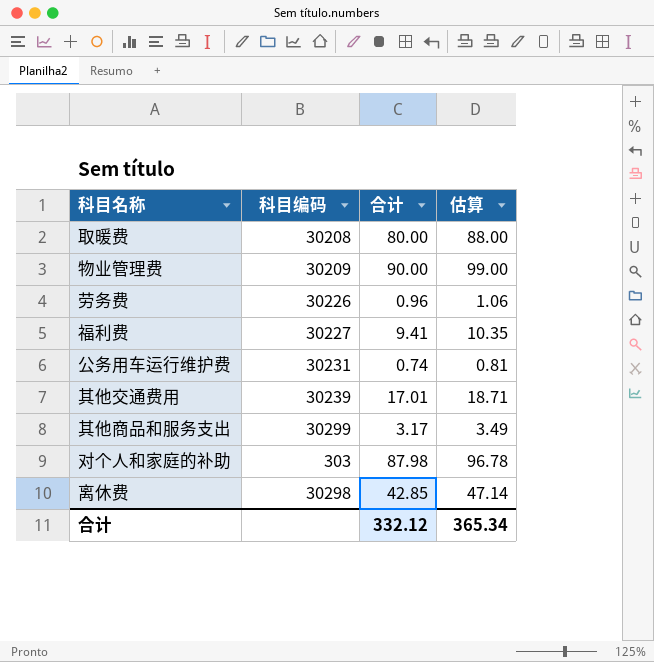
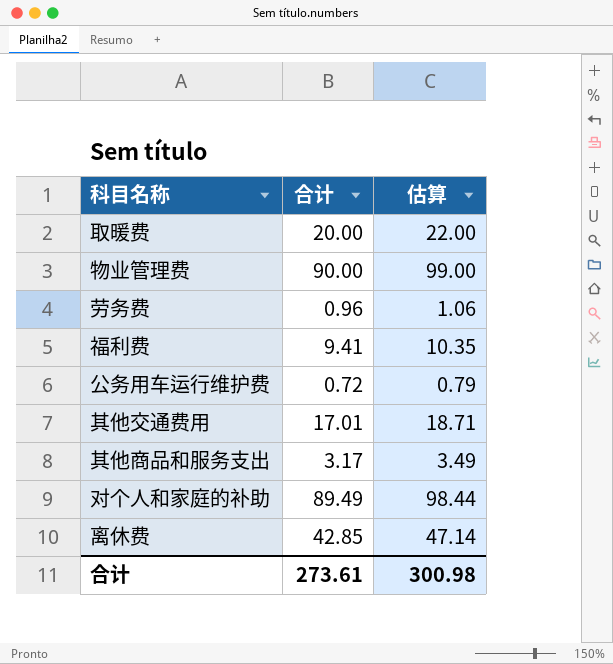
column 科目编码 | position: 2 -> none
取暖费 | 合计: 80.00 -> 20.00
取暖费 | 估算: 88.00 -> 22.00
公务用车运行维护费 | 合计: 0.74 -> 0.72
公务用车运行维护费 | 估算: 0.81 -> 0.79
对个人和家庭的补助 | 合计: 87.98 -> 89.49
对个人和家庭的补助 | 估算: 96.78 -> 98.44
合计 | 合计: 332.12 -> 273.61
合计 | 估算: 365.34 -> 300.98

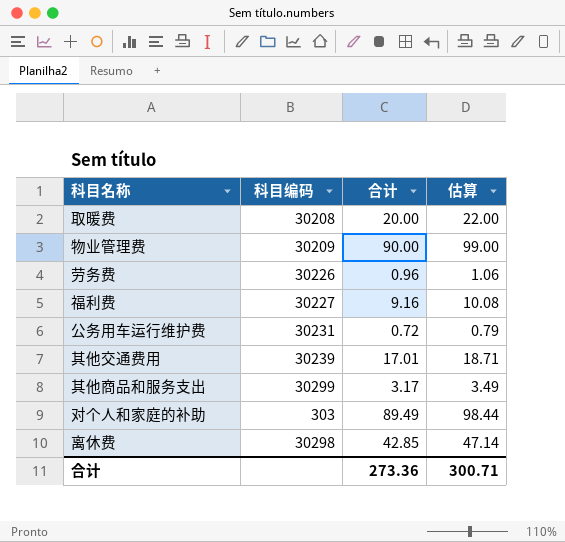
column 科目编码 | position: none -> 2
福利费 | 合计: 9.41 -> 9.16
福利费 | 估算: 10.35 -> 10.08
合计 | 合计: 273.61 -> 273.36
合计 | 估算: 300.98 -> 300.71

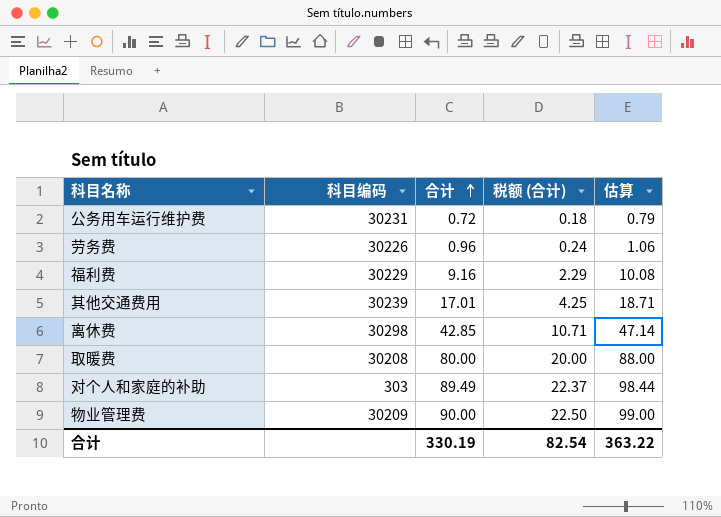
row order: none -> 合计 ascending
column 税额 (合计) | formula: none -> [合计] * 0.25
row 其他商品和服务支出: 30299 | 3.17 | 3.49 -> none
福利费 | 科目编码: 30227 -> 30229
取暖费 | 合计: 20.00 -> 80.00
取暖费 | 估算: 22.00 -> 88.00
合计 | 合计: 273.36 -> 330.19
合计 | 估算: 300.71 -> 363.22

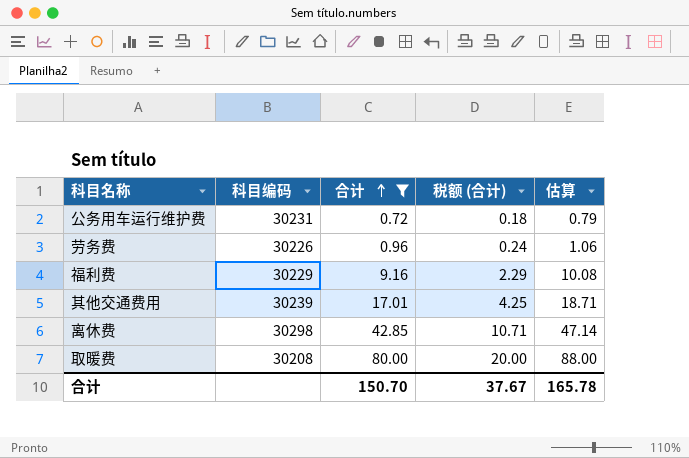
filter: none -> 合计 <= 80.00
合计 | 合计: 330.19 -> 150.70
合计 | 税额 (合计): 82.54 -> 37.67
合计 | 估算: 363.22 -> 165.78

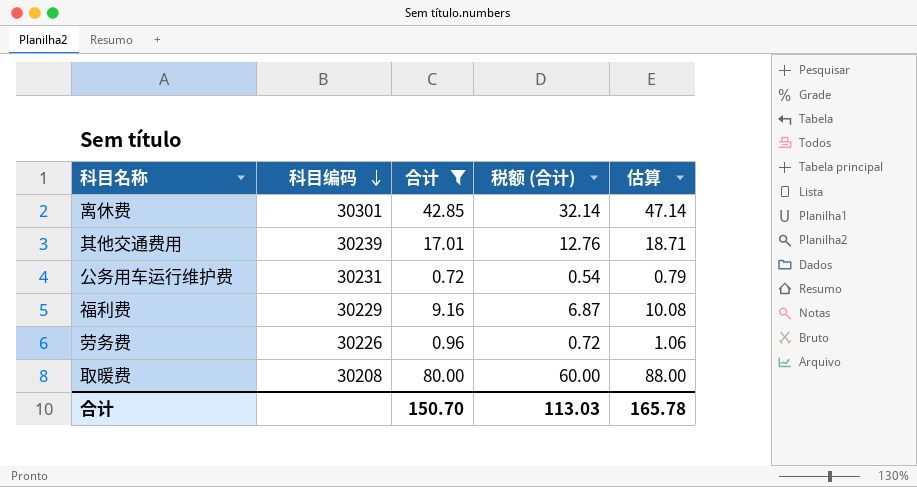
row order: 合计 ascending -> 科目编码 descending
column 税额 (合计) | formula: [合计] * 0.25 -> [合计] * 0.75
离休费 | 科目编码: 30298 -> 30301
合计 | 税额 (合计): 37.67 -> 113.03

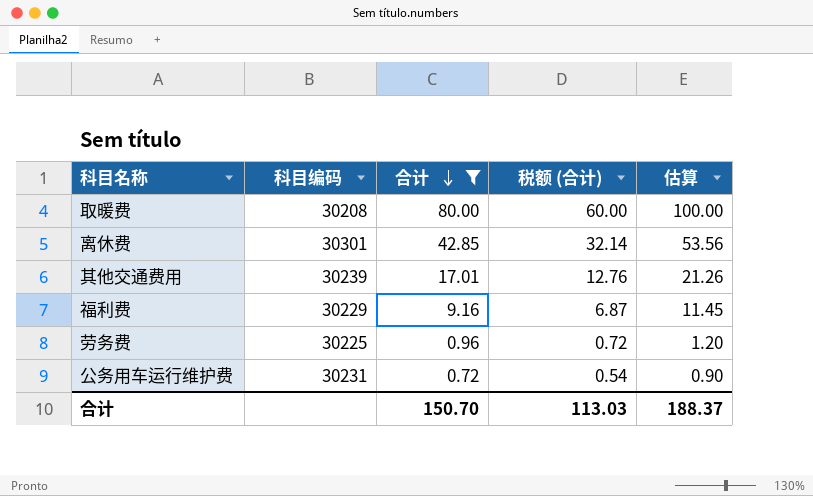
row order: 科目编码 descending -> 合计 descending
column 估算 | formula: [合计] * 1.1 -> [合计] * 1.25
劳务费 | 科目编码: 30226 -> 30225
合计 | 估算: 165.78 -> 188.37

